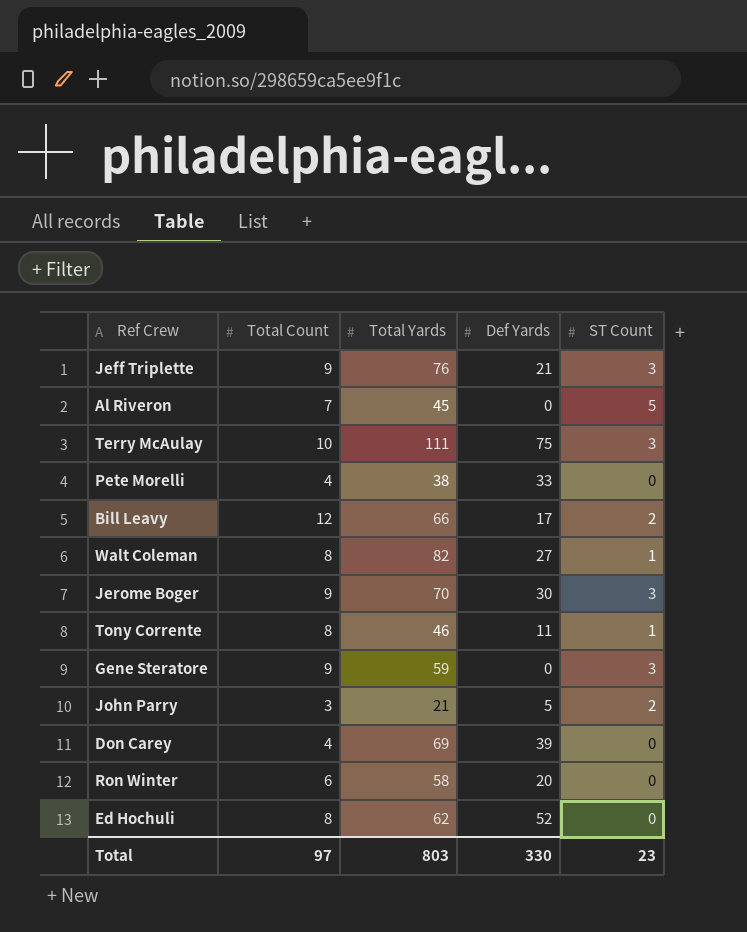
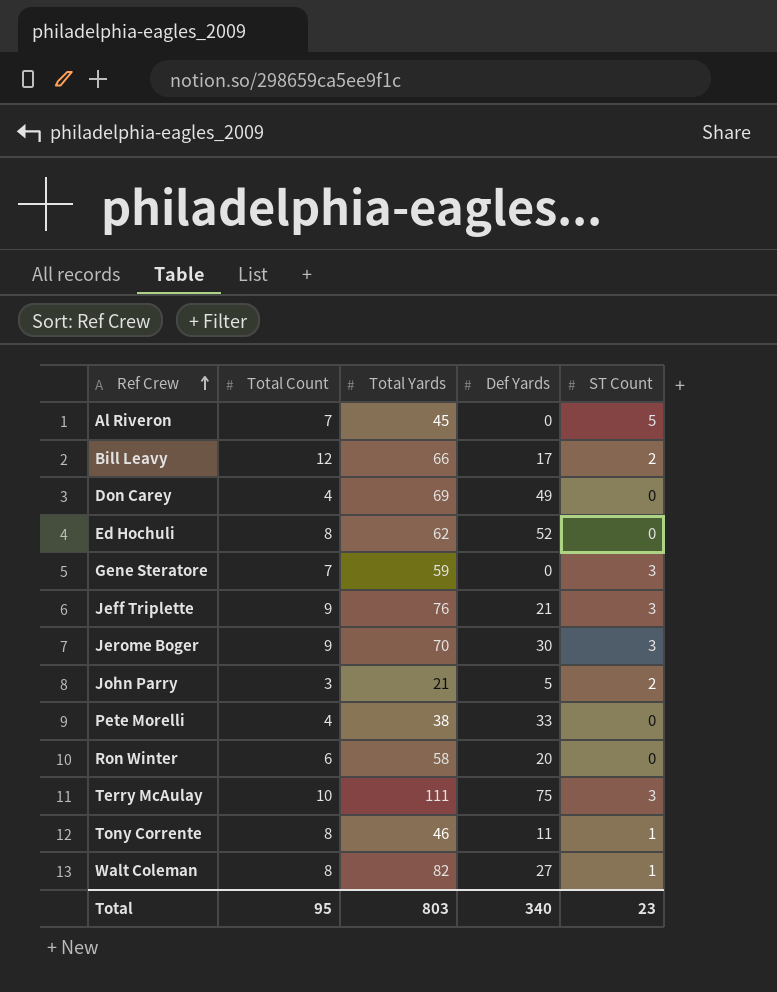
row order: none -> Ref Crew ascending
Don Carey | Def Yards: 39 -> 49
Gene Steratore | Total Count: 9 -> 7
Total | Total Count: 97 -> 95
Total | Def Yards: 330 -> 340

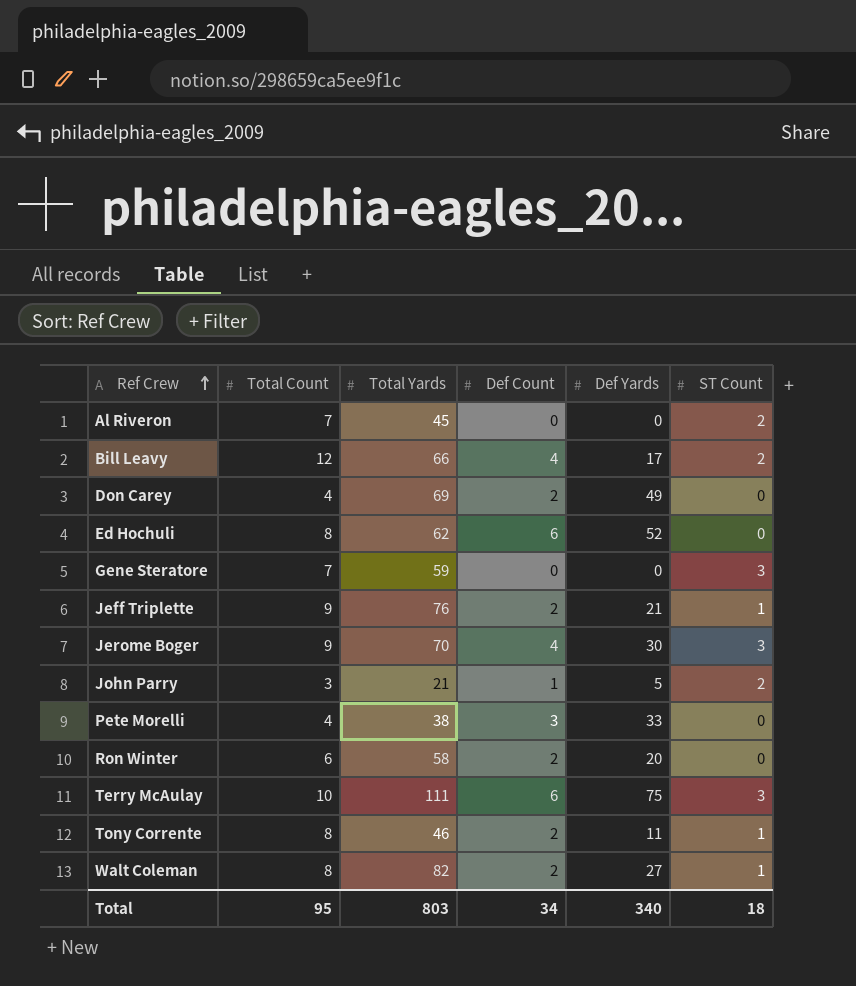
column Def Count | position: none -> 4
Al Riveron | ST Count: 5 -> 2
Jeff Triplette | ST Count: 3 -> 1
Total | ST Count: 23 -> 18

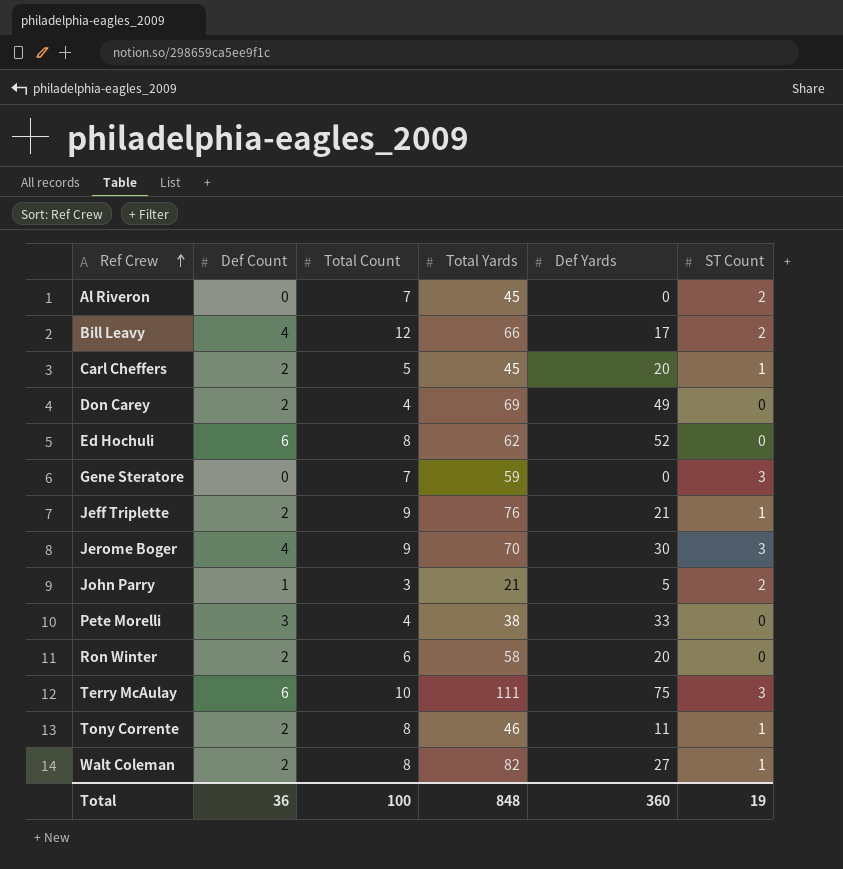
column Def Count | position: 4 -> 2
row Carl Cheffers: none -> 2 | 5 | 45 | 20 | 1
Total | Def Count: 34 -> 36
Total | Total Count: 95 -> 100
Total | Total Yards: 803 -> 848
Total | Def Yards: 340 -> 360
Total | ST Count: 18 -> 19

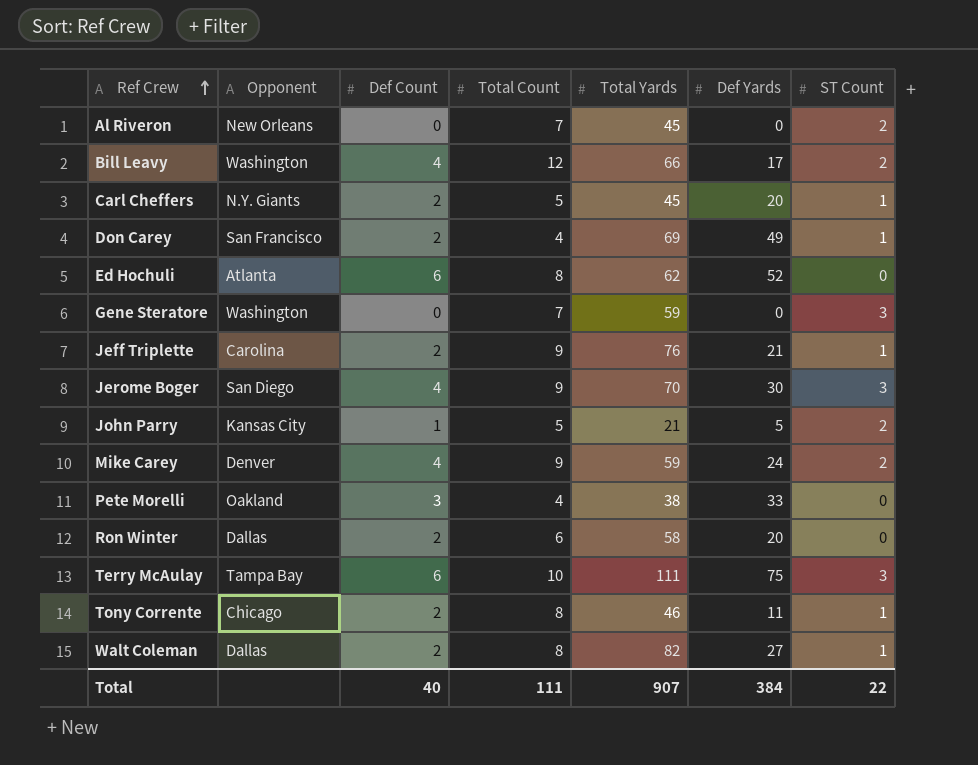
column Opponent | position: none -> 2
Don Carey | ST Count: 0 -> 1
John Parry | Total Count: 3 -> 5
row Mike Carey: none -> Denver | 4 | 9 | 59 | 24 | 2
Total | Def Count: 36 -> 40
Total | Total Count: 100 -> 111
Total | Total Yards: 848 -> 907
Total | Def Yards: 360 -> 384
Total | ST Count: 19 -> 22

